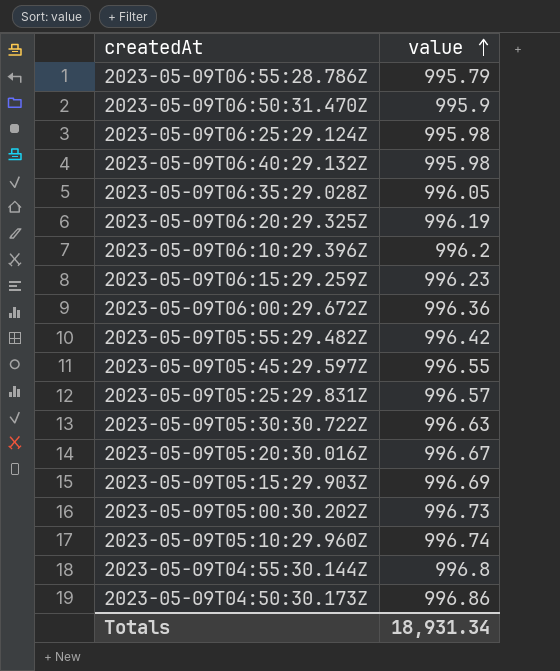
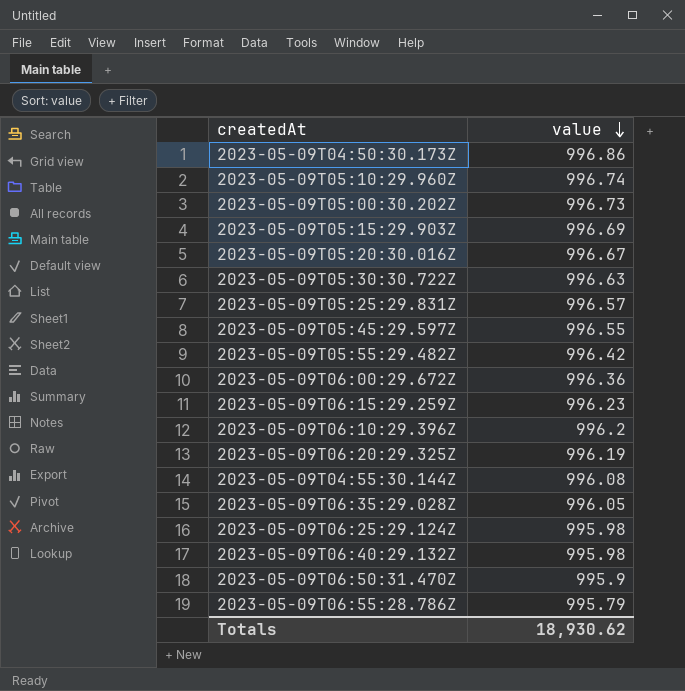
row order: value ascending -> value descending
2023-05-09T04:55:30.144Z | value: 996.8 -> 996.08
Totals | value: 18,931.34 -> 18,930.62

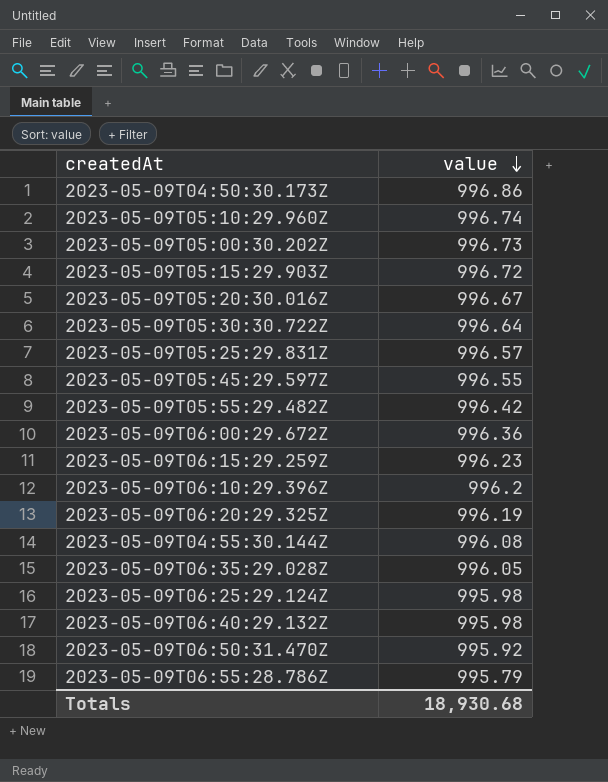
2023-05-09T05:15:29.903Z | value: 996.69 -> 996.72
2023-05-09T05:30:30.722Z | value: 996.63 -> 996.64
2023-05-09T06:50:31.470Z | value: 995.9 -> 995.92
Totals | value: 18,930.62 -> 18,930.68

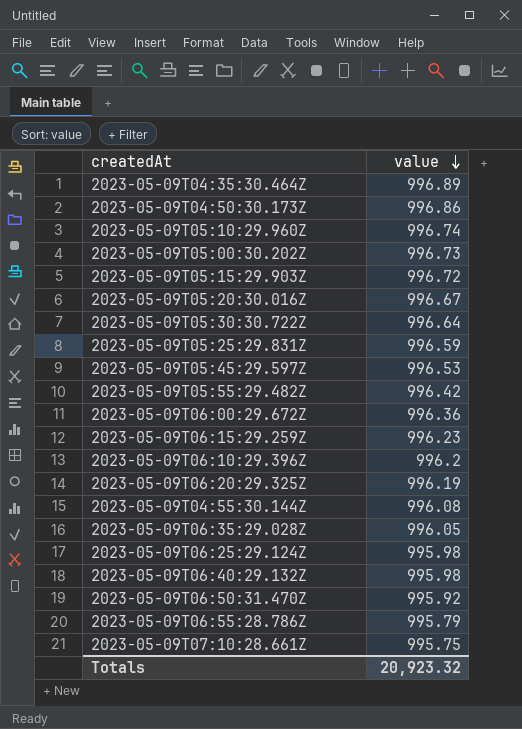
row 2023-05-09T04:35:30.464Z: none -> 996.89
2023-05-09T05:25:29.831Z | value: 996.57 -> 996.59
2023-05-09T05:45:29.597Z | value: 996.55 -> 996.53
row 2023-05-09T07:10:28.661Z: none -> 995.75
Totals | value: 18,930.68 -> 20,923.32

